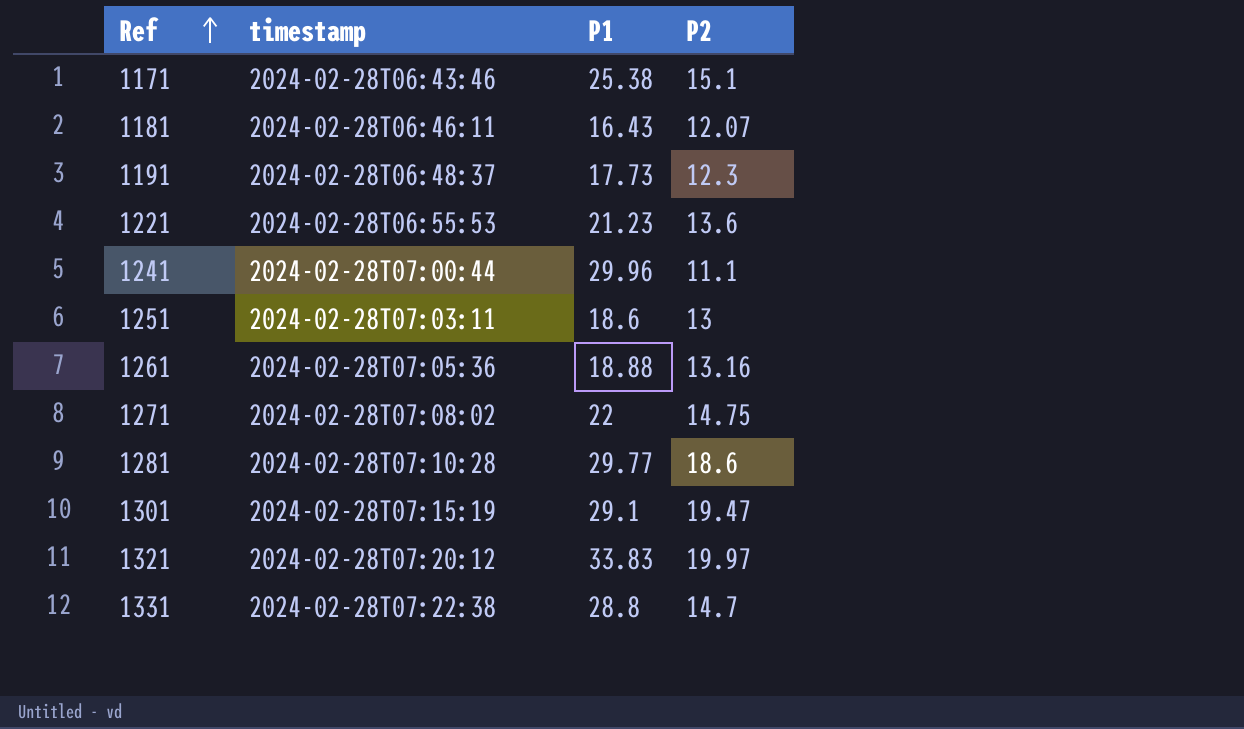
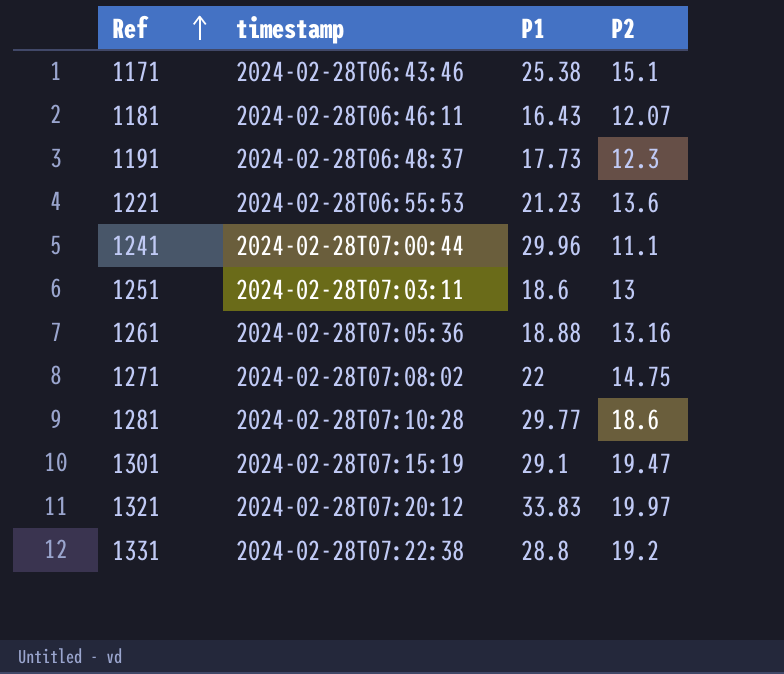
1331 | P2: 14.7 -> 19.2

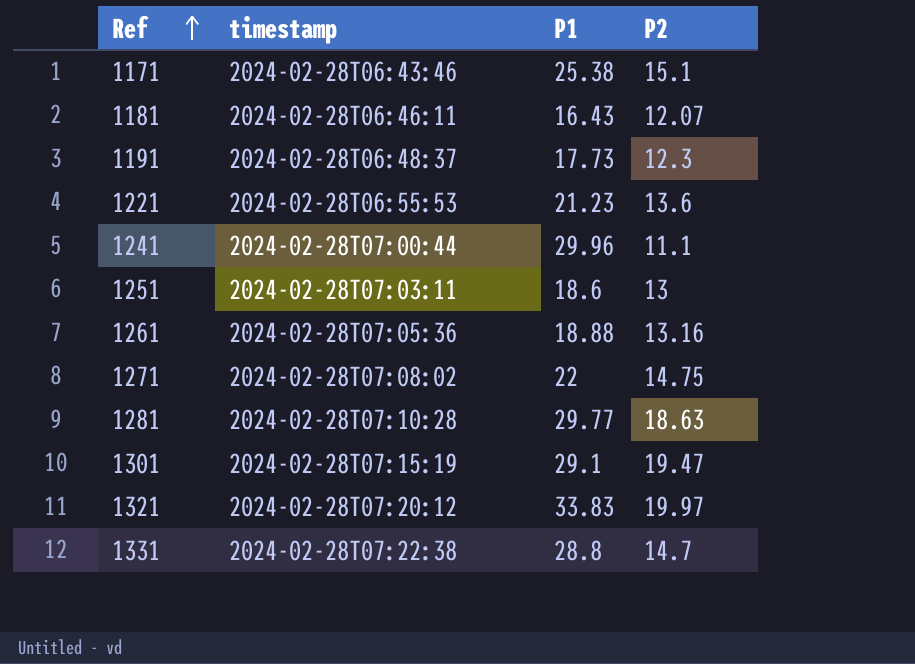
1281 | P2: 18.6 -> 18.63
1331 | P2: 19.2 -> 14.7

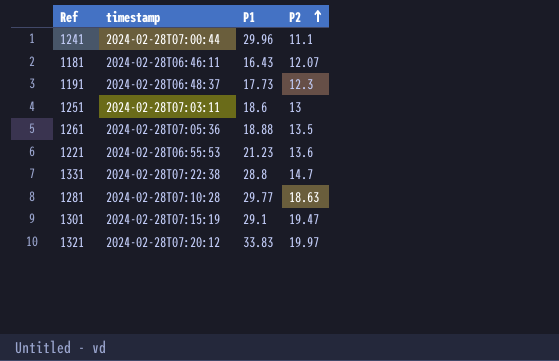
row order: Ref ascending -> P2 ascending
row 1171: 2024-02-28T06:43:46 | 25.38 | 15.1 -> none
row 1271: 2024-02-28T07:08:02 | 22 | 14.75 -> none
1261 | P2: 13.16 -> 13.5

